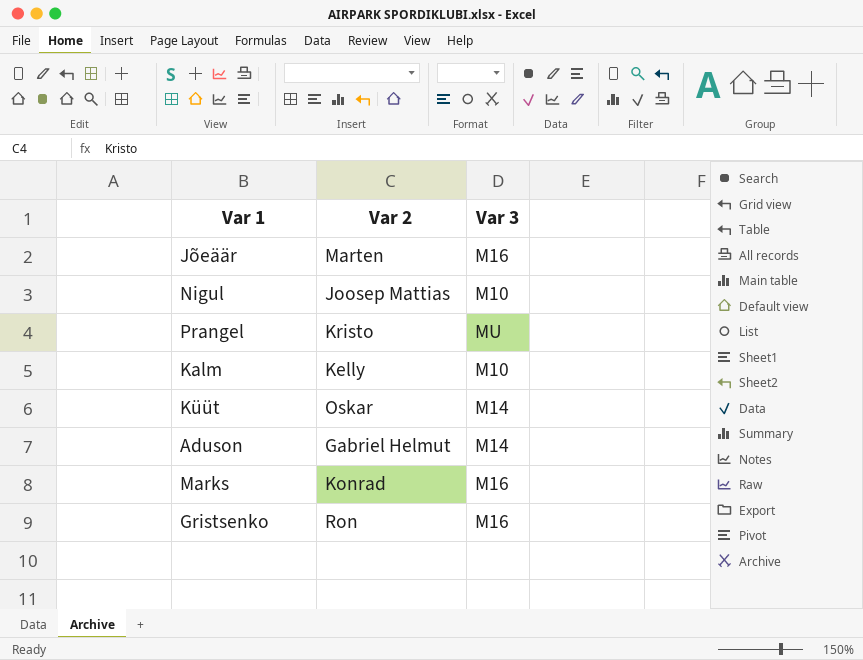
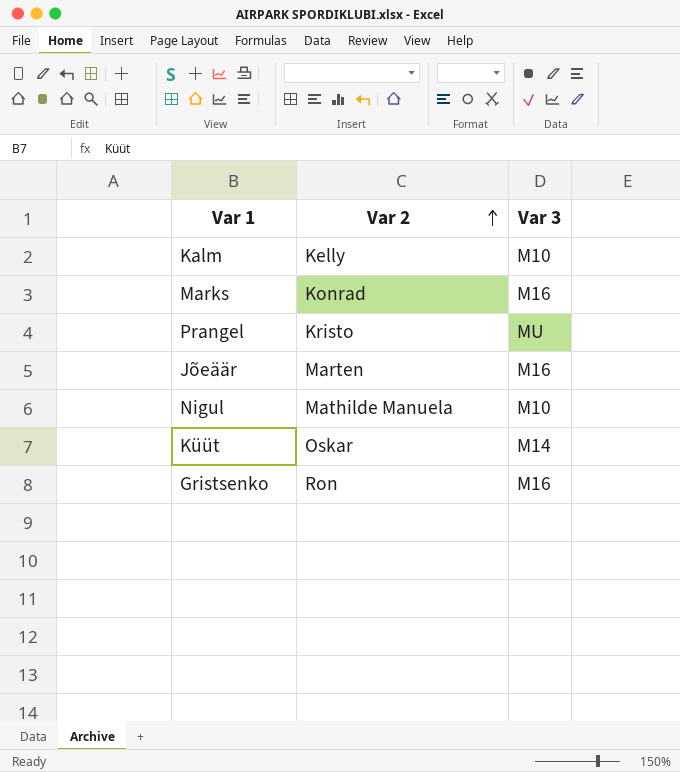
row order: none -> Var 2 ascending
row Aduson: Gabriel Helmut | M14 -> none
Nigul | Var 2: Joosep Mattias -> Mathilde Manuela

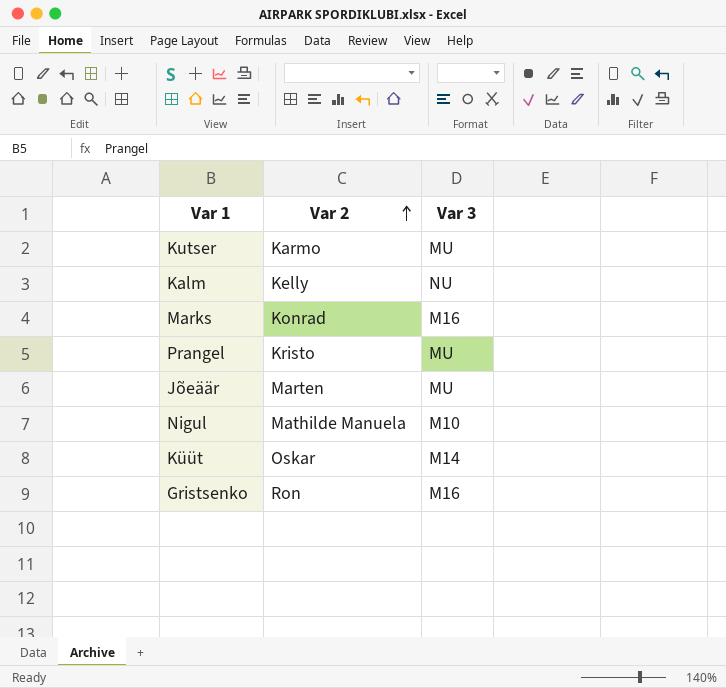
row Kutser: none -> Karmo | MU
Kalm | Var 3: M10 -> NU
Jõeäär | Var 3: M16 -> MU

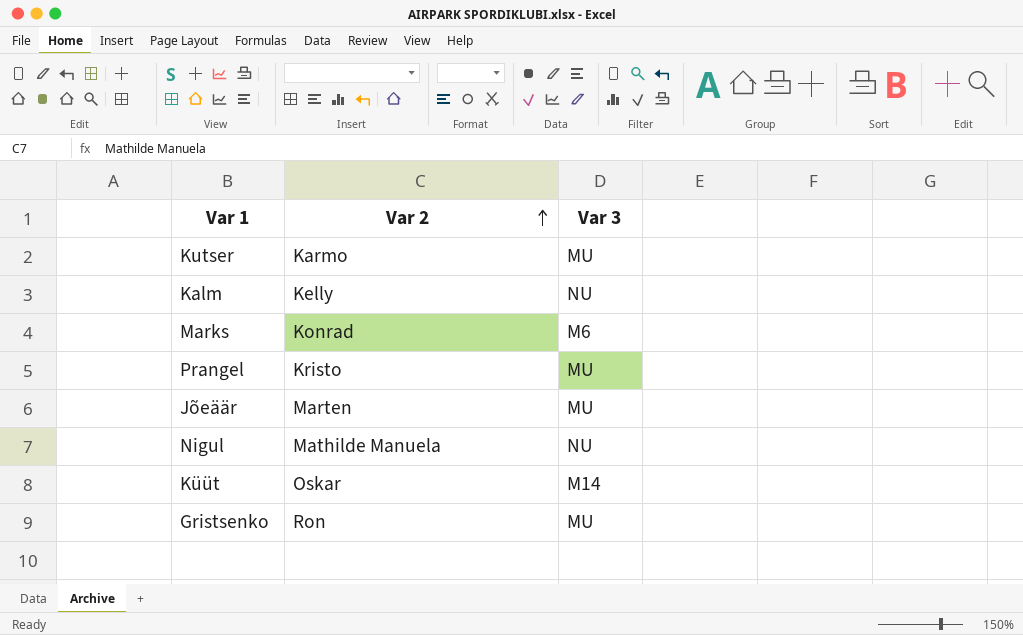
Marks | Var 3: M16 -> M6
Nigul | Var 3: M10 -> NU
Gristsenko | Var 3: M16 -> MU

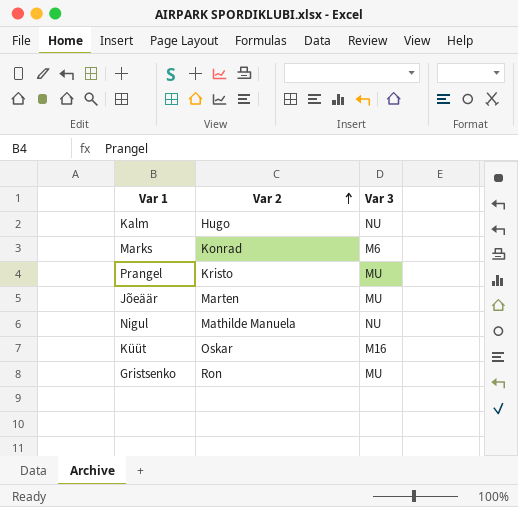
row Kutser: Karmo | MU -> none
Kalm | Var 2: Kelly -> Hugo
Küüt | Var 3: M14 -> M16

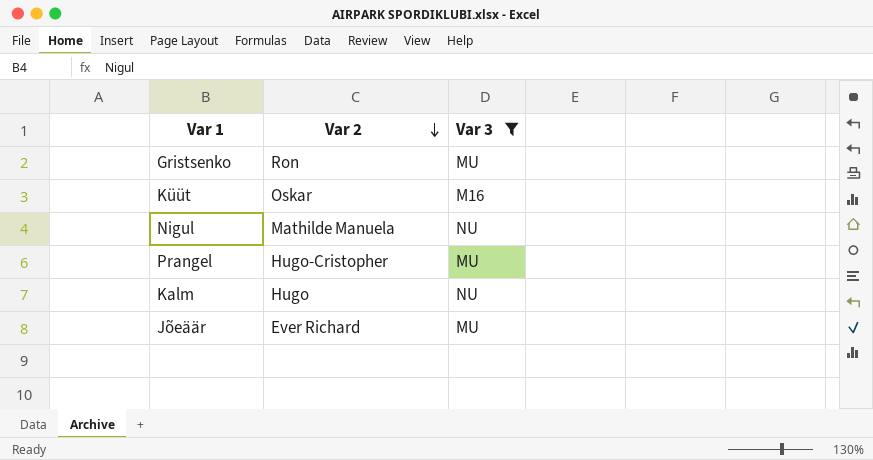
filter: none -> Var 3 != M6
row order: Var 2 ascending -> Var 2 descending
Prangel | Var 2: Kristo -> Hugo-Cristopher
Jõeäär | Var 2: Marten -> Ever Richard

